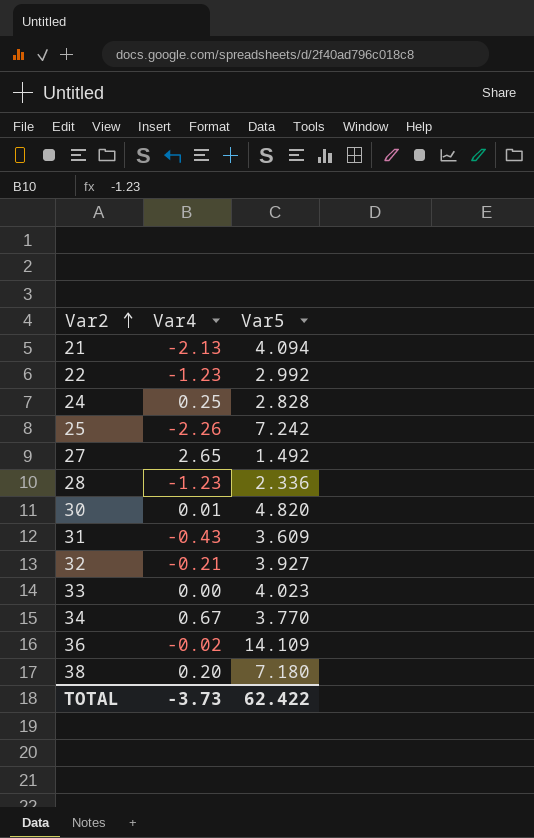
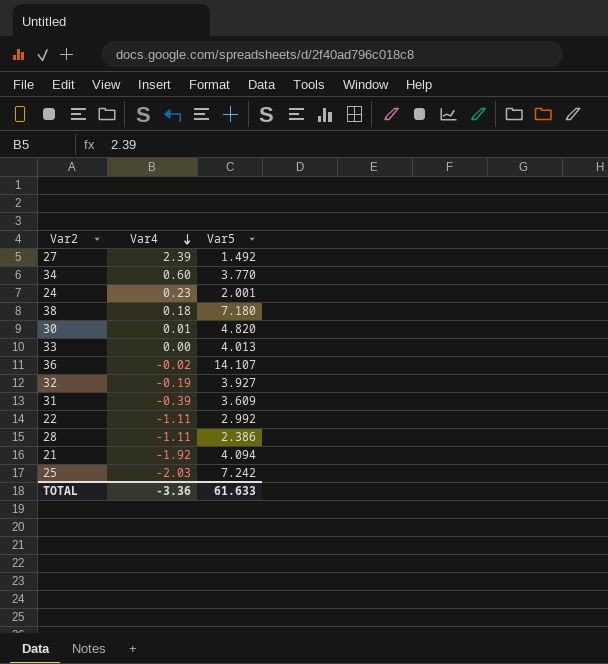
row order: Var2 ascending -> Var4 descending
27 | Var4: 2.65 -> 2.39
34 | Var4: 0.67 -> 0.60
24 | Var4: 0.25 -> 0.23
24 | Var5: 2.828 -> 2.001
38 | Var4: 0.20 -> 0.18
33 | Var5: 4.023 -> 4.013
36 | Var5: 14.109 -> 14.107
32 | Var4: -0.21 -> -0.19
31 | Var4: -0.43 -> -0.39
22 | Var4: -1.23 -> -1.11
28 | Var4: -1.23 -> -1.11
28 | Var5: 2.336 -> 2.386
21 | Var4: -2.13 -> -1.92
25 | Var4: -2.26 -> -2.03
TOTAL | Var4: -3.73 -> -3.36
TOTAL | Var5: 62.422 -> 61.633

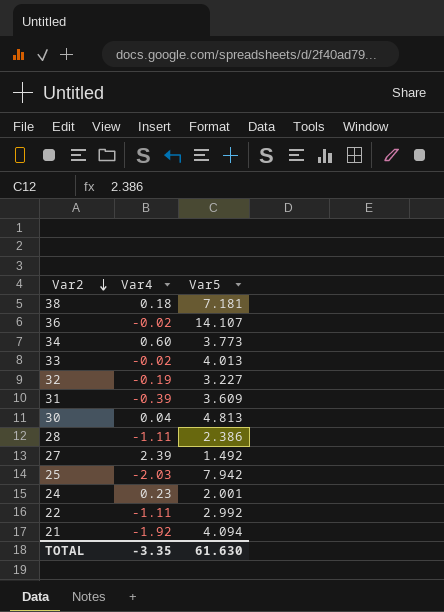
row order: Var4 descending -> Var2 descending
38 | Var5: 7.180 -> 7.181
34 | Var5: 3.770 -> 3.773
33 | Var4: 0.00 -> -0.02
32 | Var5: 3.927 -> 3.227
30 | Var4: 0.01 -> 0.04
30 | Var5: 4.820 -> 4.813
25 | Var5: 7.242 -> 7.942
TOTAL | Var4: -3.36 -> -3.35
TOTAL | Var5: 61.633 -> 61.630

